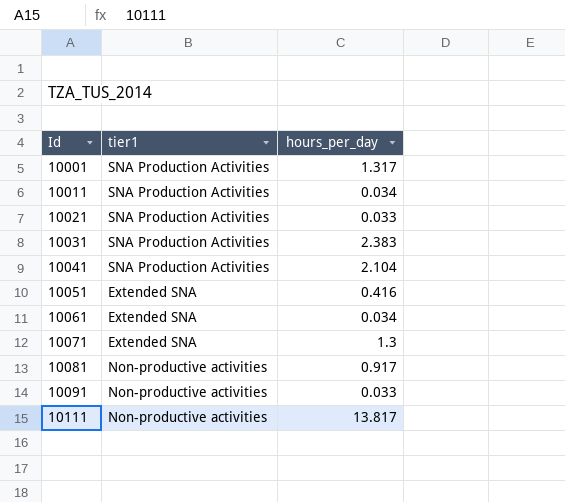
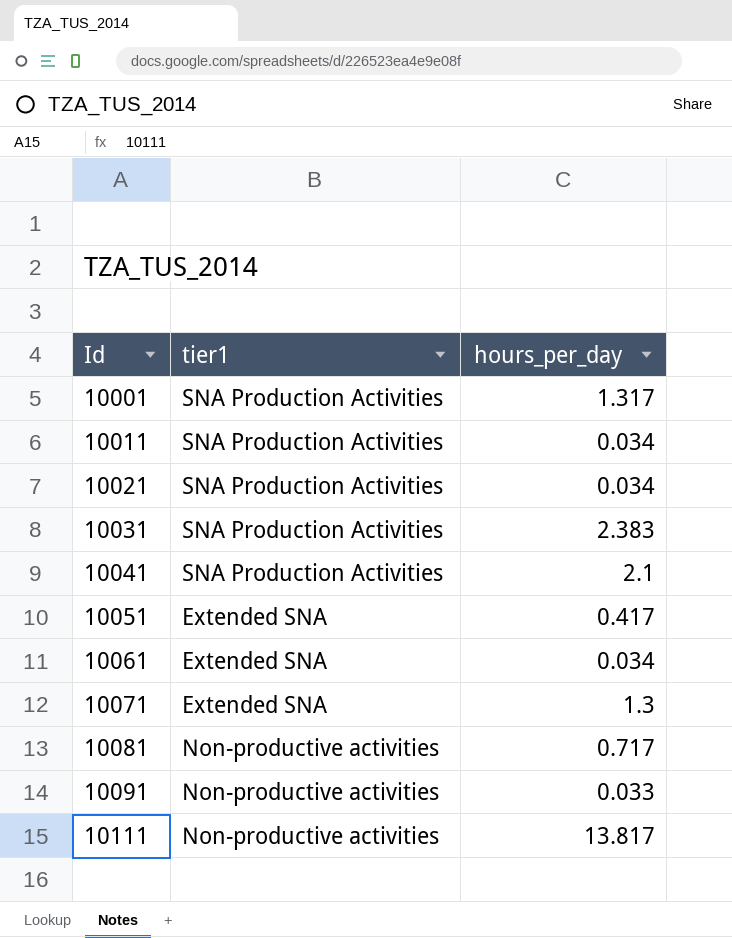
10021 | hours_per_day: 0.033 -> 0.034
10041 | hours_per_day: 2.104 -> 2.1
10051 | hours_per_day: 0.416 -> 0.417
10081 | hours_per_day: 0.917 -> 0.717

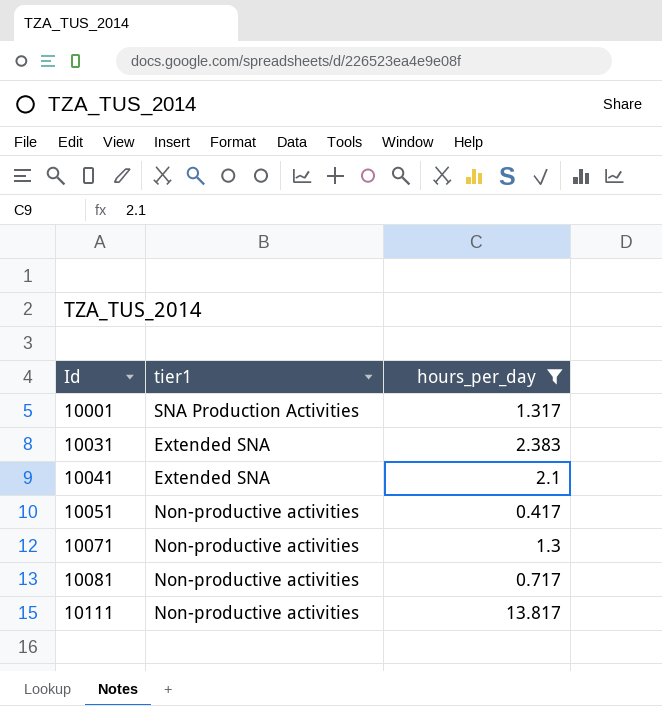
filter: none -> hours_per_day >= 0.417
10031 | tier1: SNA Production Activities -> Extended SNA
10041 | tier1: SNA Production Activities -> Extended SNA
10051 | tier1: Extended SNA -> Non-productive activities
10071 | tier1: Extended SNA -> Non-productive activities

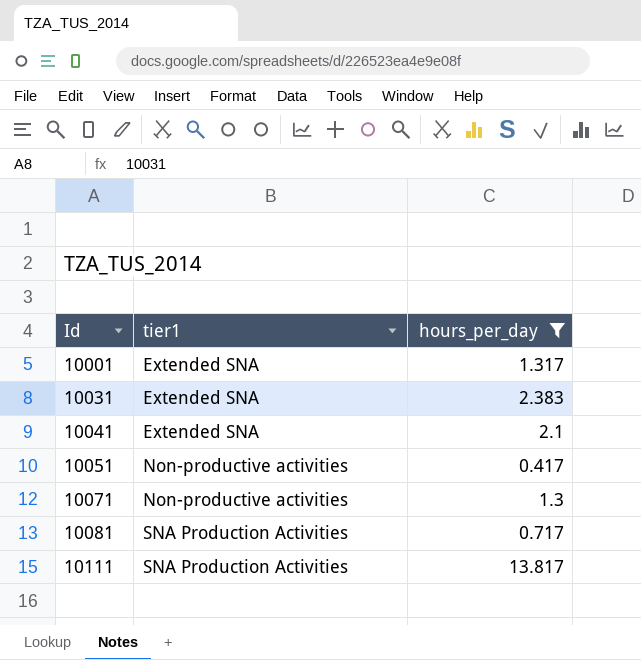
10001 | tier1: SNA Production Activities -> Extended SNA
10081 | tier1: Non-productive activities -> SNA Production Activities
10111 | tier1: Non-productive activities -> SNA Production Activities

